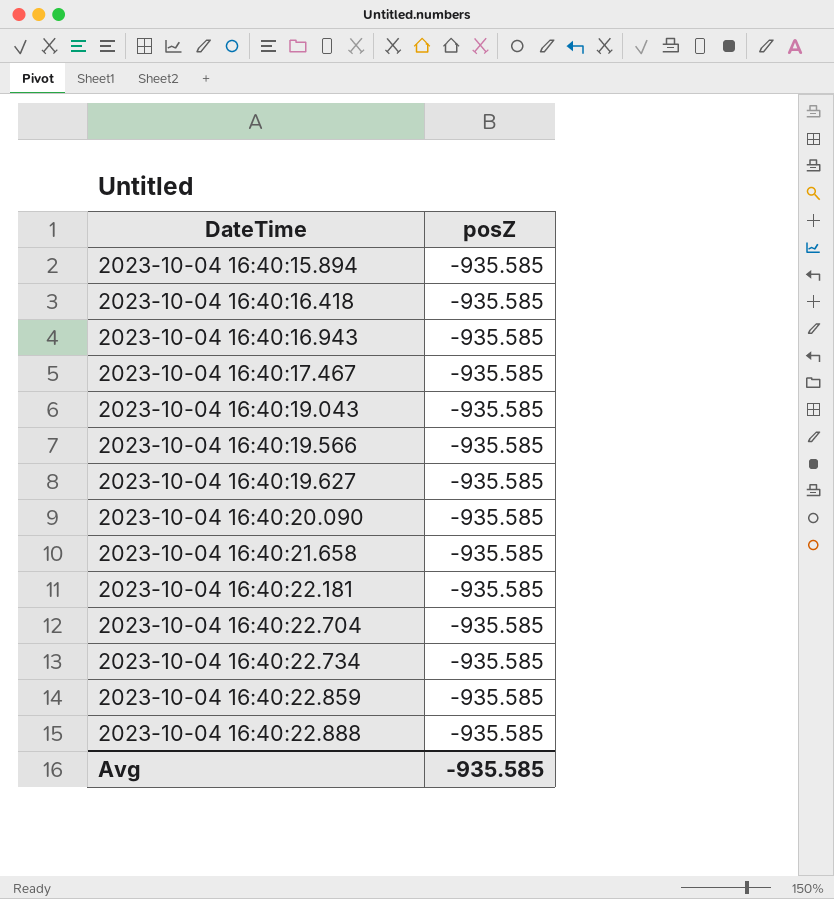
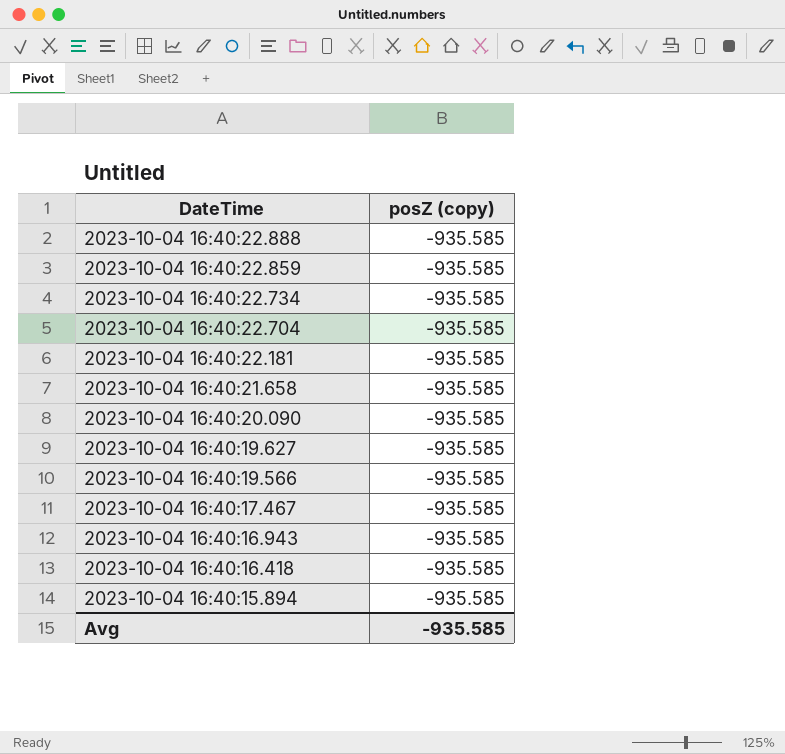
row order: DateTime ascending -> DateTime descending
column name: posZ -> posZ (copy)
row 2023-10-04 16:40:19.043: -935.585 -> none

